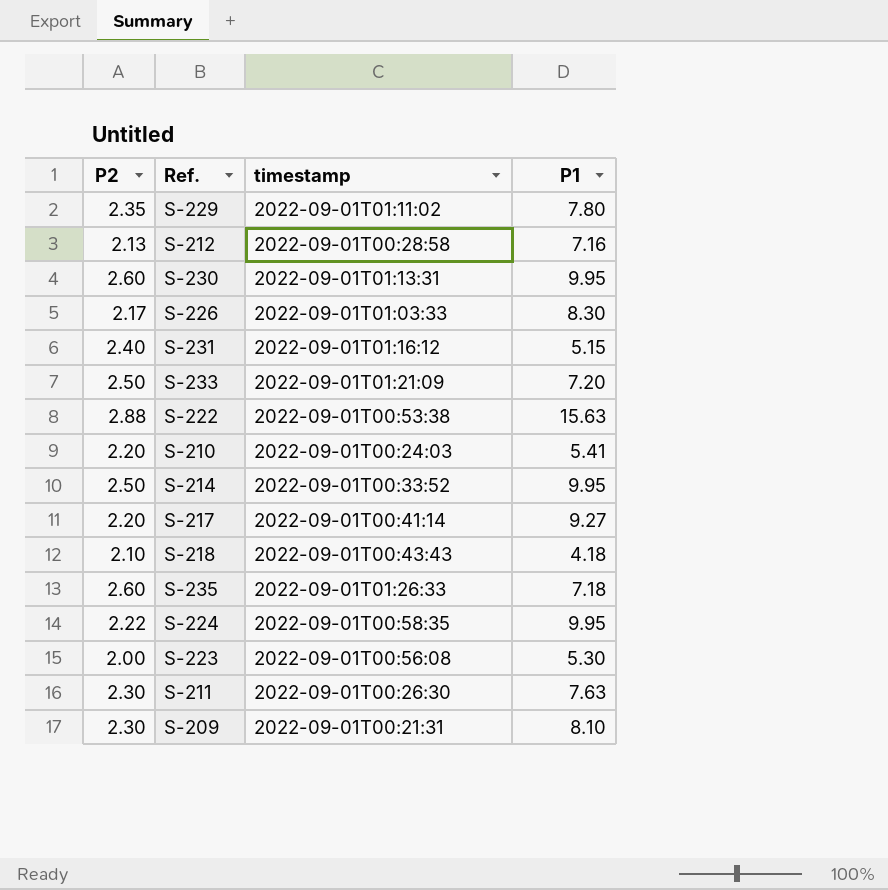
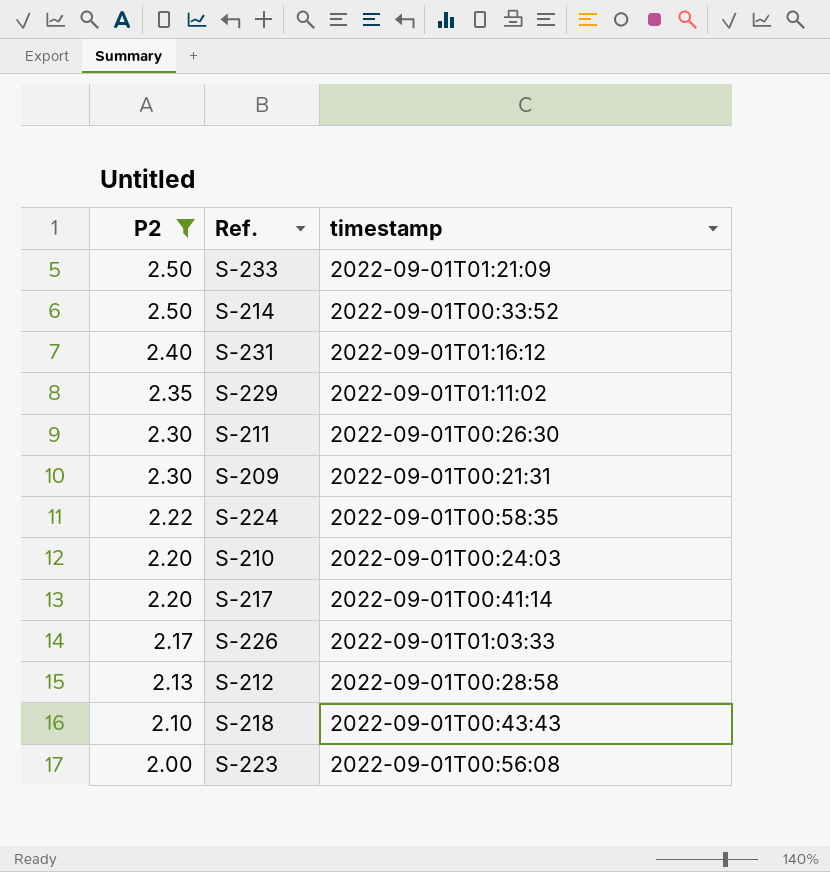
filter: none -> P2 <= 2.50
row order: none -> P2 descending
column P1 | position: 4 -> none

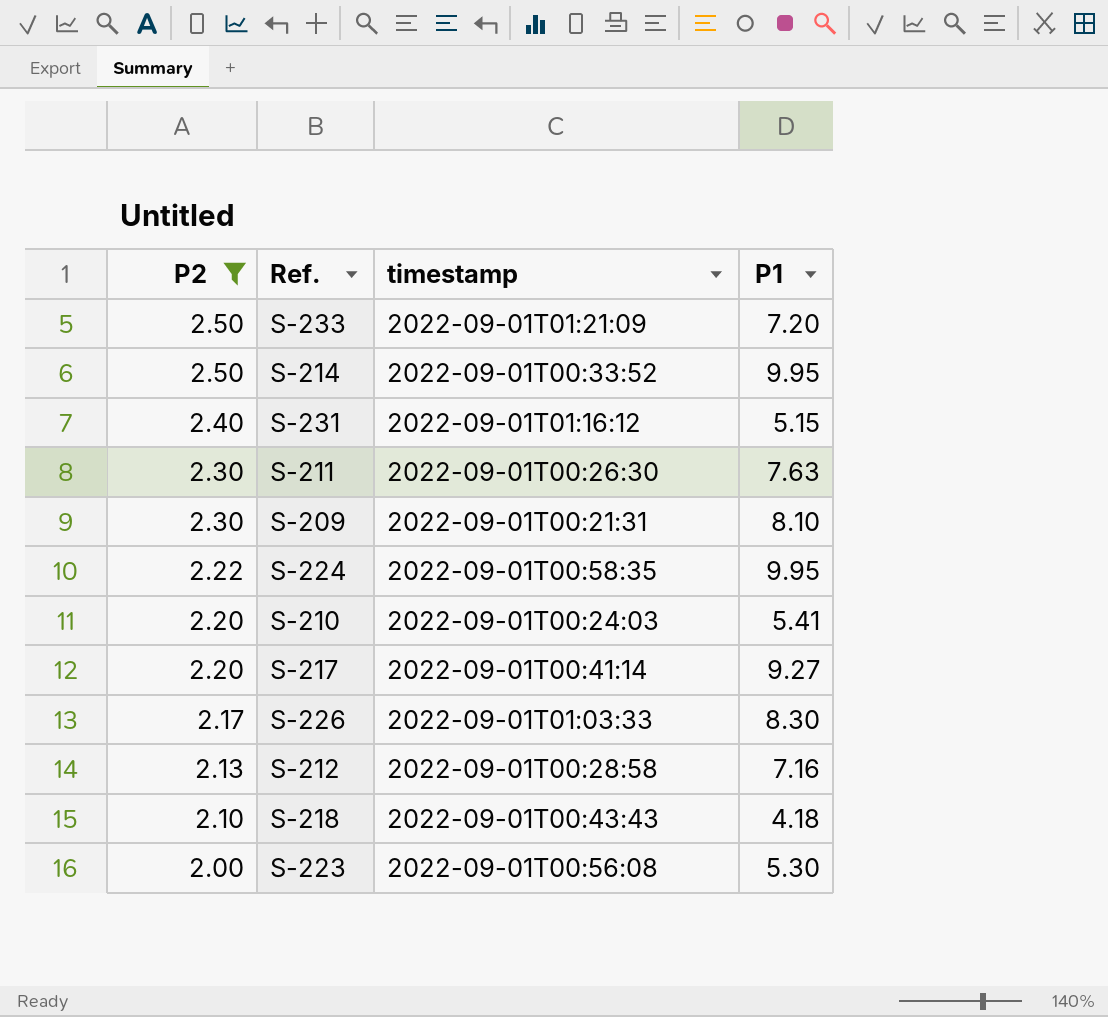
column P1 | position: none -> 4
row S-229: 2.35 | 2022-09-01T01:11:02 -> none

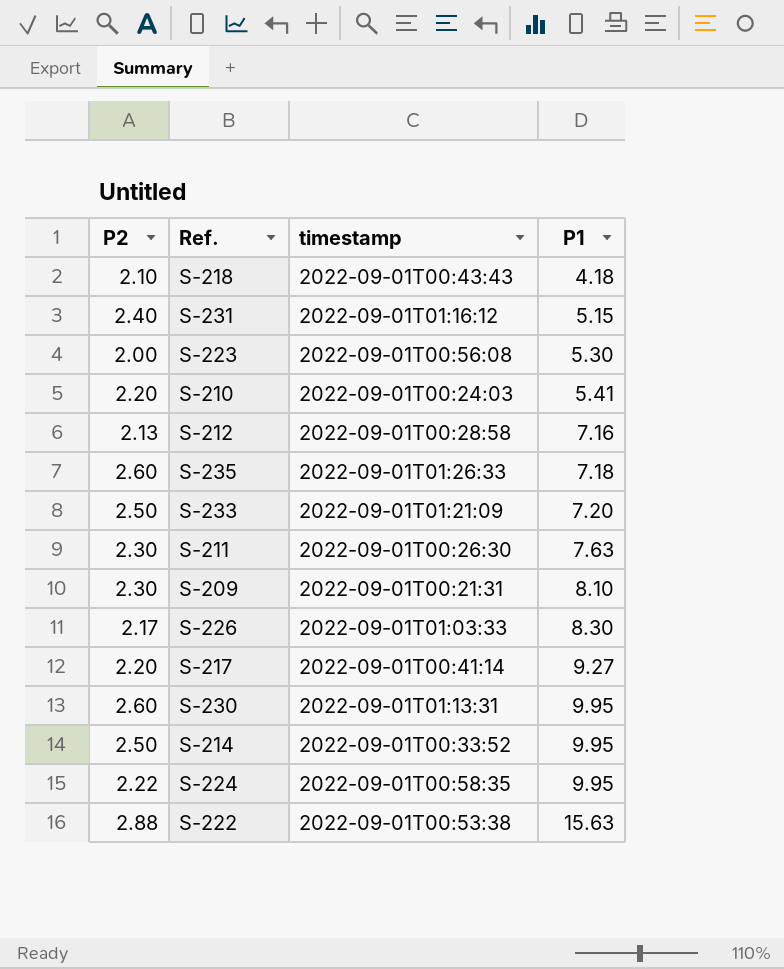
filter: P2 <= 2.50 -> none
row order: P2 descending -> P1 ascending

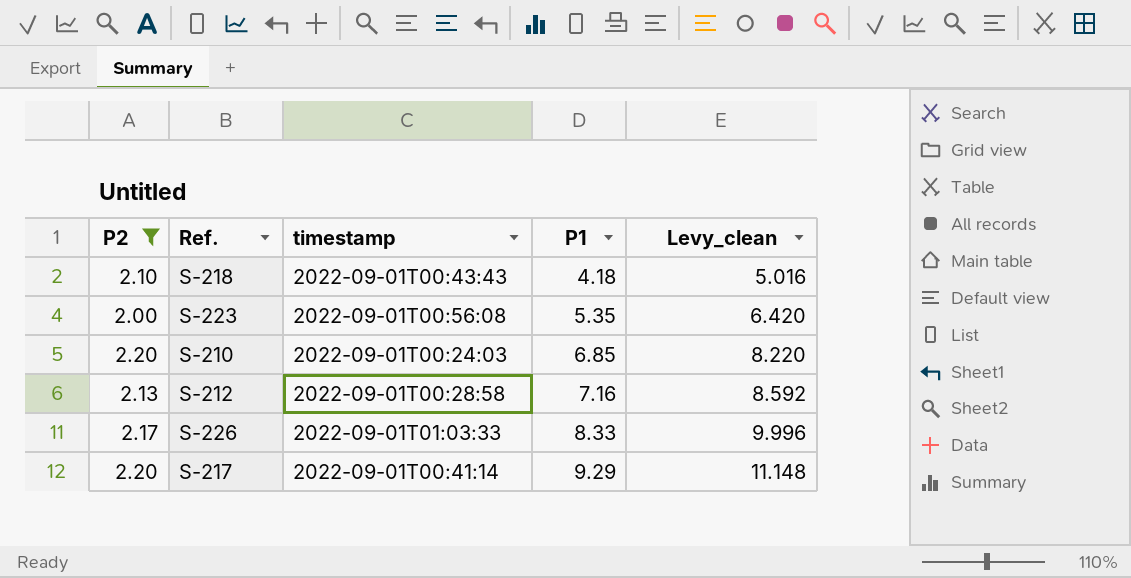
filter: none -> P2 <= 2.20
column Levy_clean | formula: none -> [P1] * 1.2
S-223 | P1: 5.30 -> 5.35
S-210 | P1: 5.41 -> 6.85
S-226 | P1: 8.30 -> 8.33
S-217 | P1: 9.27 -> 9.29

